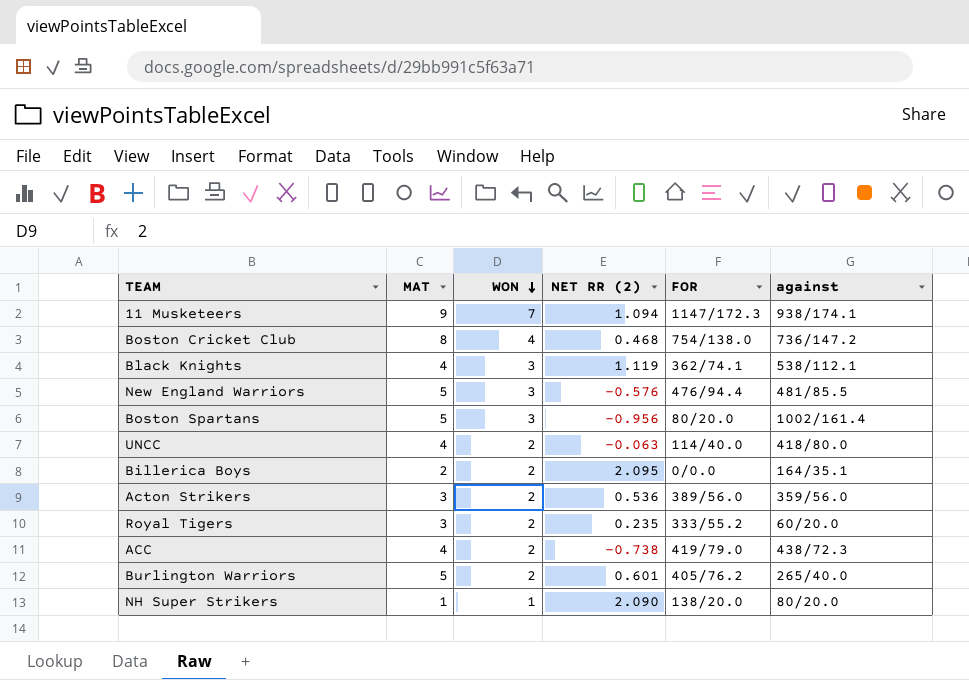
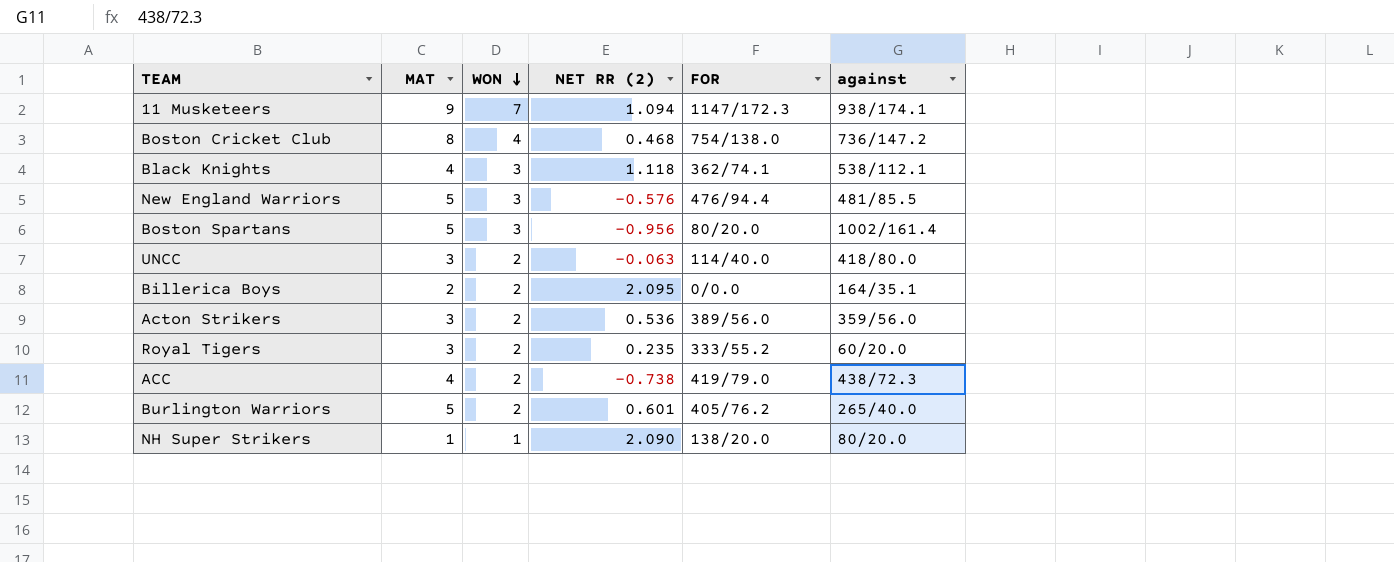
Black Knights | NET RR (2): 1.119 -> 1.118
UNCC | MAT: 4 -> 3

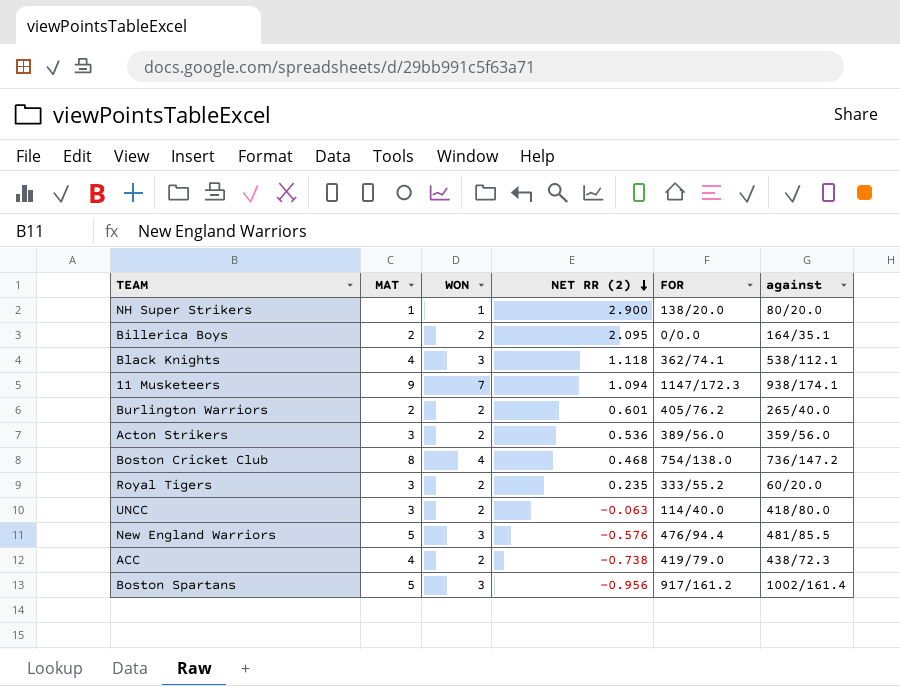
row order: WON descending -> NET RR (2) descending
NH Super Strikers | NET RR (2): 2.090 -> 2.900
Burlington Warriors | MAT: 5 -> 2
Boston Spartans | FOR: 80/20.0 -> 917/161.2

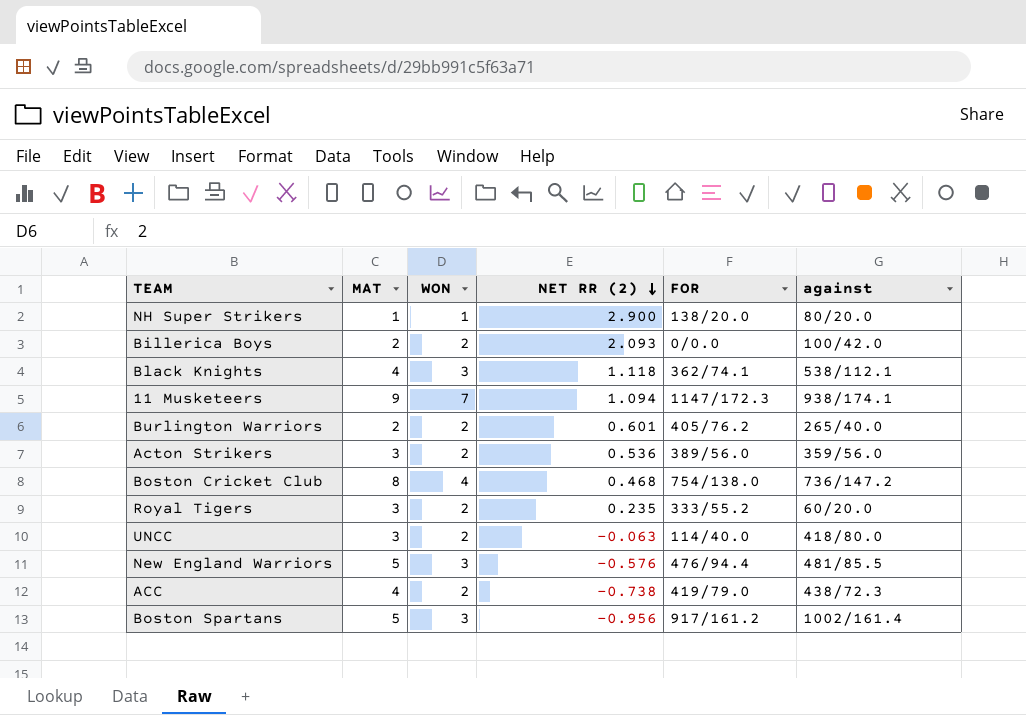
Billerica Boys | NET RR (2): 2.095 -> 2.093
Billerica Boys | against: 164/35.1 -> 100/42.0

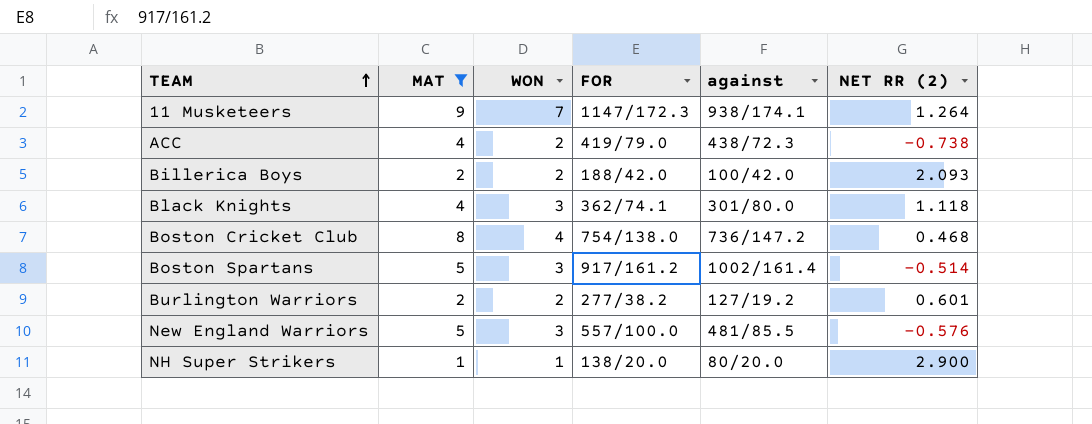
filter: none -> MAT != 3
row order: NET RR (2) descending -> TEAM ascending
column NET RR (2) | position: 4 -> 6
11 Musketeers | NET RR (2): 1.094 -> 1.264
Billerica Boys | FOR: 0/0.0 -> 188/42.0
Black Knights | against: 538/112.1 -> 301/80.0
Boston Spartans | NET RR (2): -0.956 -> -0.514
Burlington Warriors | FOR: 405/76.2 -> 277/38.2
Burlington Warriors | against: 265/40.0 -> 127/19.2
New England Warriors | FOR: 476/94.4 -> 557/100.0

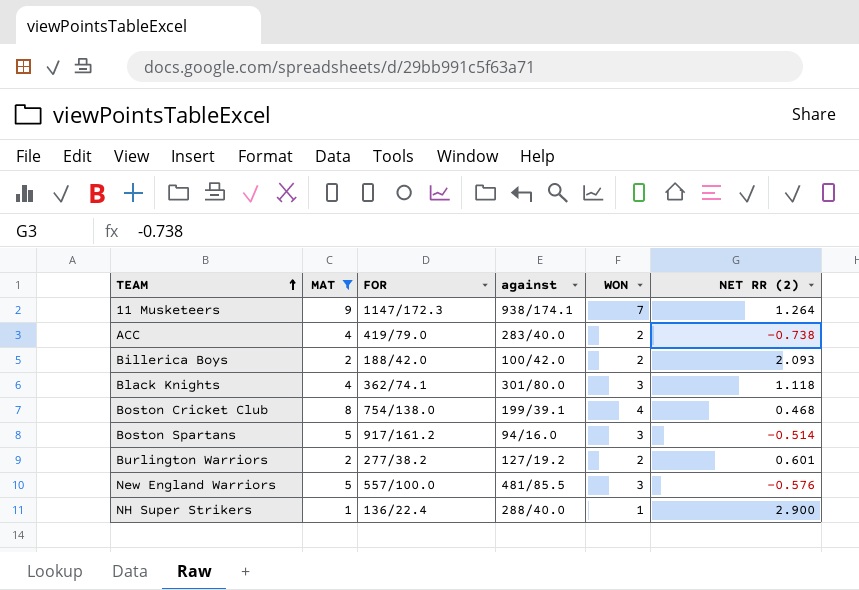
column WON | position: 3 -> 5
ACC | against: 438/72.3 -> 283/40.0
Boston Cricket Club | against: 736/147.2 -> 199/39.1
Boston Spartans | against: 1002/161.4 -> 94/16.0
NH Super Strikers | FOR: 138/20.0 -> 136/22.4
NH Super Strikers | against: 80/20.0 -> 288/40.0

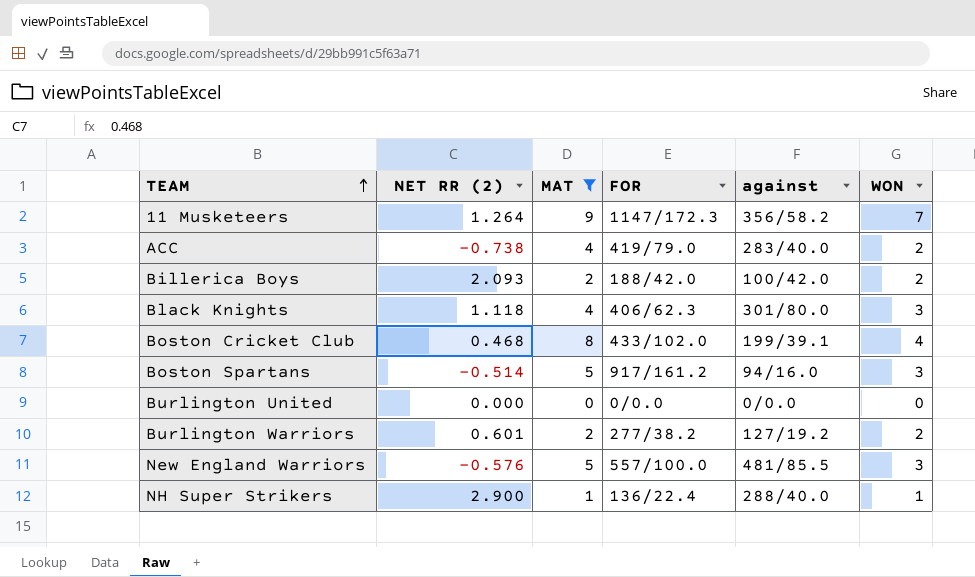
column NET RR (2) | position: 6 -> 2
11 Musketeers | against: 938/174.1 -> 356/58.2
Black Knights | FOR: 362/74.1 -> 406/62.3
Boston Cricket Club | FOR: 754/138.0 -> 433/102.0
row Burlington United: none -> 0.000 | 0 | 0/0.0 | 0/0.0 | 0

